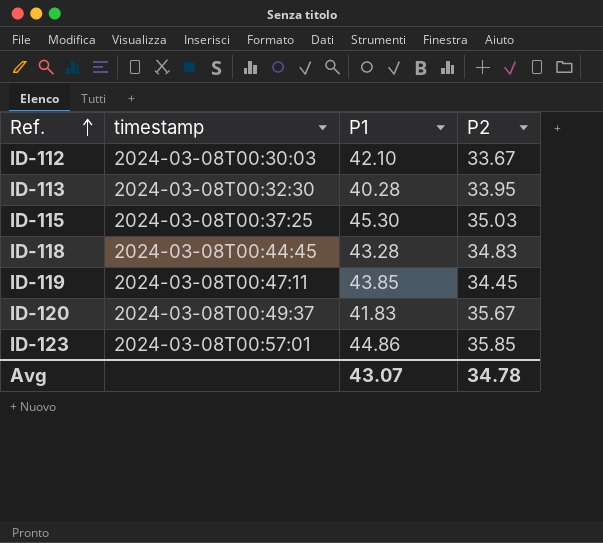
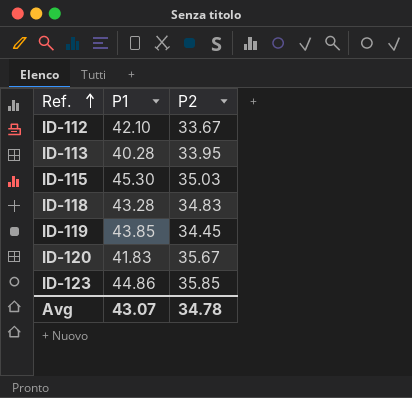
column timestamp | position: 2 -> none

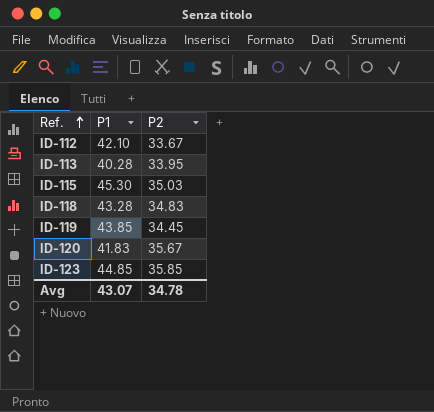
ID-123 | P1: 44.86 -> 44.85

